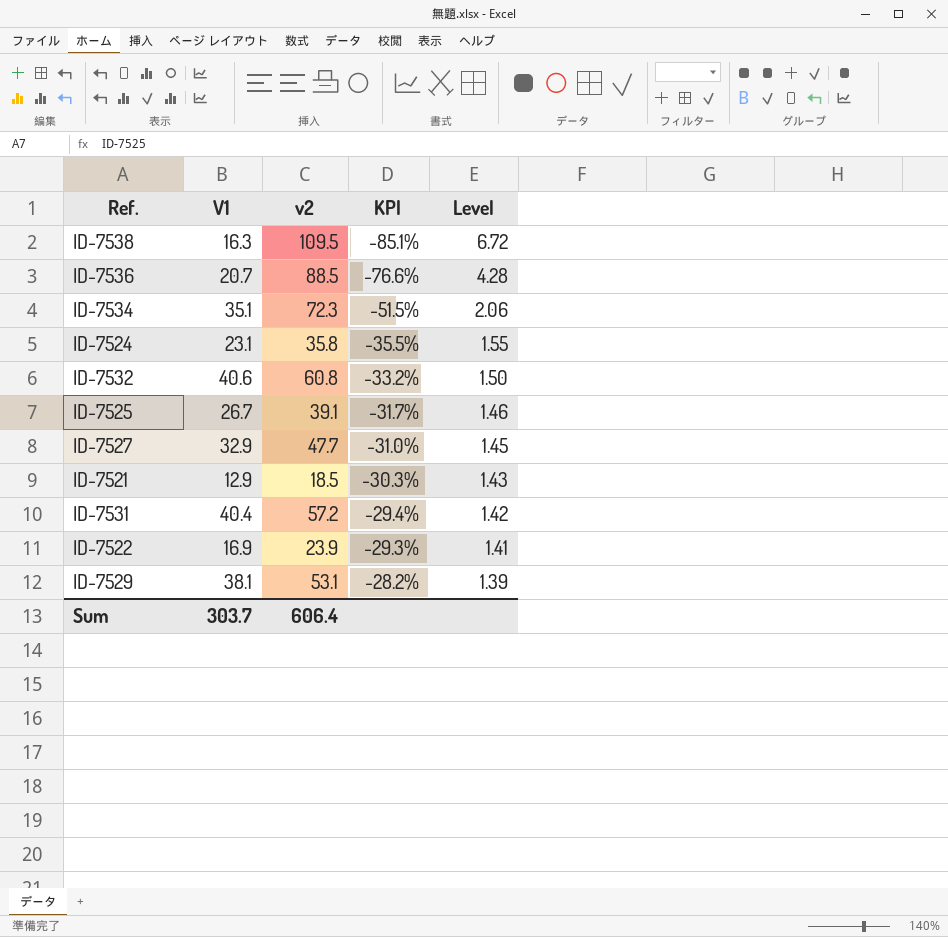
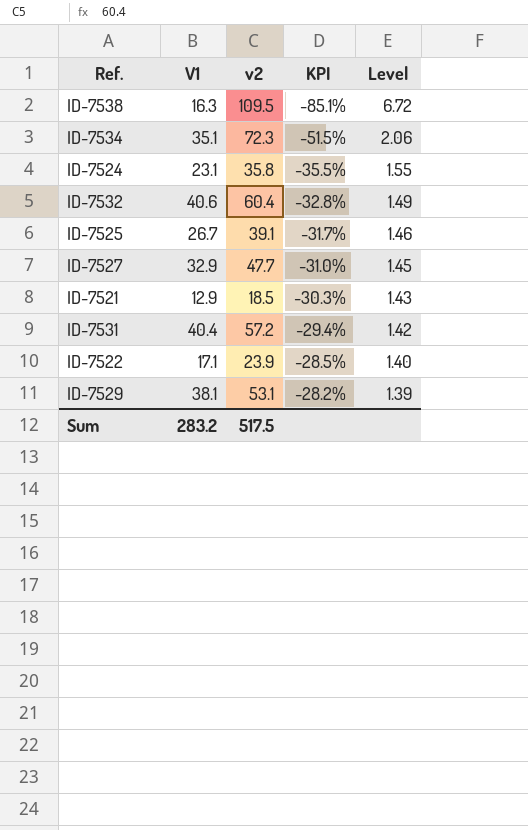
row ID-7536: 20.7 | 88.5 | -76.6% | 4.28 -> none
ID-7532 | v2: 60.8 -> 60.4
ID-7532 | KPI: -33.2% -> -32.8%
ID-7532 | Level: 1.50 -> 1.49
ID-7522 | V1: 16.9 -> 17.1
ID-7522 | KPI: -29.3% -> -28.5%
ID-7522 | Level: 1.41 -> 1.40
Sum | V1: 303.7 -> 283.2
Sum | v2: 606.4 -> 517.5

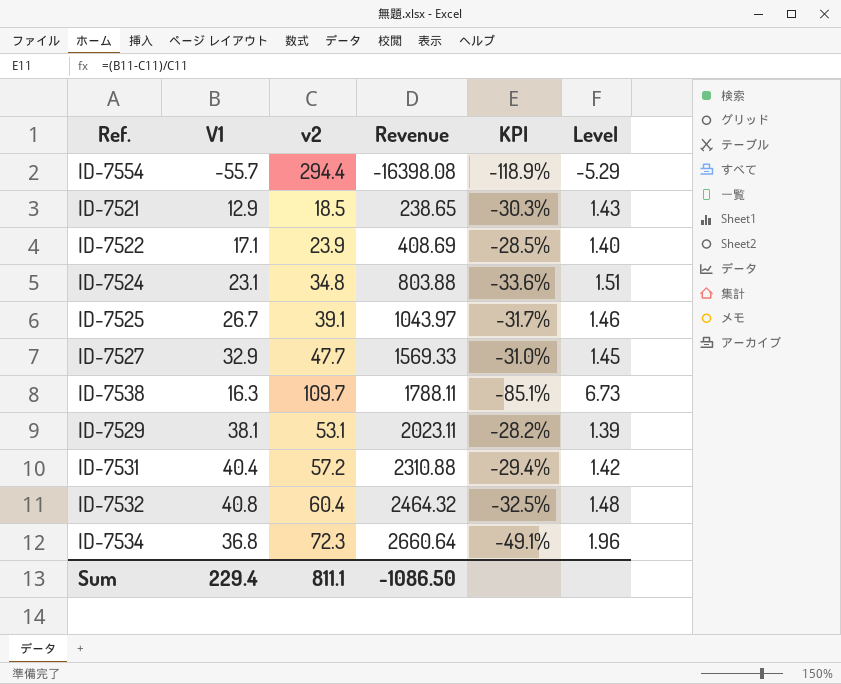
row order: KPI ascending -> Revenue ascending
column Revenue | formula: none -> [V1] * [v2]
row ID-7554: none -> -55.7 | 294.4 | -16398.08 | -118.9% | -5.29
ID-7524 | v2: 35.8 -> 34.8
ID-7524 | KPI: -35.5% -> -33.6%
ID-7524 | Level: 1.55 -> 1.51
ID-7538 | v2: 109.5 -> 109.7
ID-7538 | Level: 6.72 -> 6.73
ID-7532 | V1: 40.6 -> 40.8
ID-7532 | KPI: -32.8% -> -32.5%
ID-7532 | Level: 1.49 -> 1.48
ID-7534 | V1: 35.1 -> 36.8
ID-7534 | KPI: -51.5% -> -49.1%
ID-7534 | Level: 2.06 -> 1.96
Sum | V1: 283.2 -> 229.4
Sum | v2: 517.5 -> 811.1

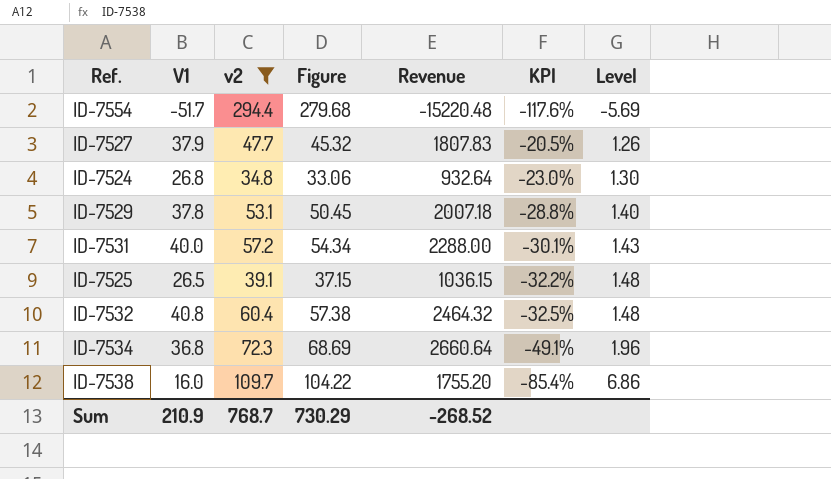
filter: none -> v2 >= 34.8
row order: Revenue ascending -> Level ascending
column Figure | formula: none -> [v2] * 0.95
ID-7554 | V1: -55.7 -> -51.7
ID-7554 | Revenue: -16398.08 -> -15220.48
ID-7554 | KPI: -118.9% -> -117.6%
ID-7554 | Level: -5.29 -> -5.69
ID-7527 | V1: 32.9 -> 37.9
ID-7527 | Revenue: 1569.33 -> 1807.83
ID-7527 | KPI: -31.0% -> -20.5%
ID-7527 | Level: 1.45 -> 1.26
ID-7524 | V1: 23.1 -> 26.8
ID-7524 | Revenue: 803.88 -> 932.64
ID-7524 | KPI: -33.6% -> -23.0%
ID-7524 | Level: 1.51 -> 1.30
ID-7529 | V1: 38.1 -> 37.8
ID-7529 | Revenue: 2023.11 -> 2007.18
ID-7529 | KPI: -28.2% -> -28.8%
ID-7529 | Level: 1.39 -> 1.40
ID-7531 | V1: 40.4 -> 40.0
ID-7531 | Revenue: 2310.88 -> 2288.00
ID-7531 | KPI: -29.4% -> -30.1%
ID-7531 | Level: 1.42 -> 1.43
ID-7525 | V1: 26.7 -> 26.5
ID-7525 | Revenue: 1043.97 -> 1036.15
ID-7525 | KPI: -31.7% -> -32.2%
ID-7525 | Level: 1.46 -> 1.48
ID-7538 | V1: 16.3 -> 16.0
ID-7538 | Revenue: 1788.11 -> 1755.20
ID-7538 | KPI: -85.1% -> -85.4%
ID-7538 | Level: 6.73 -> 6.86
Sum | V1: 229.4 -> 210.9
Sum | v2: 811.1 -> 768.7
Sum | Revenue: -1086.50 -> -268.52

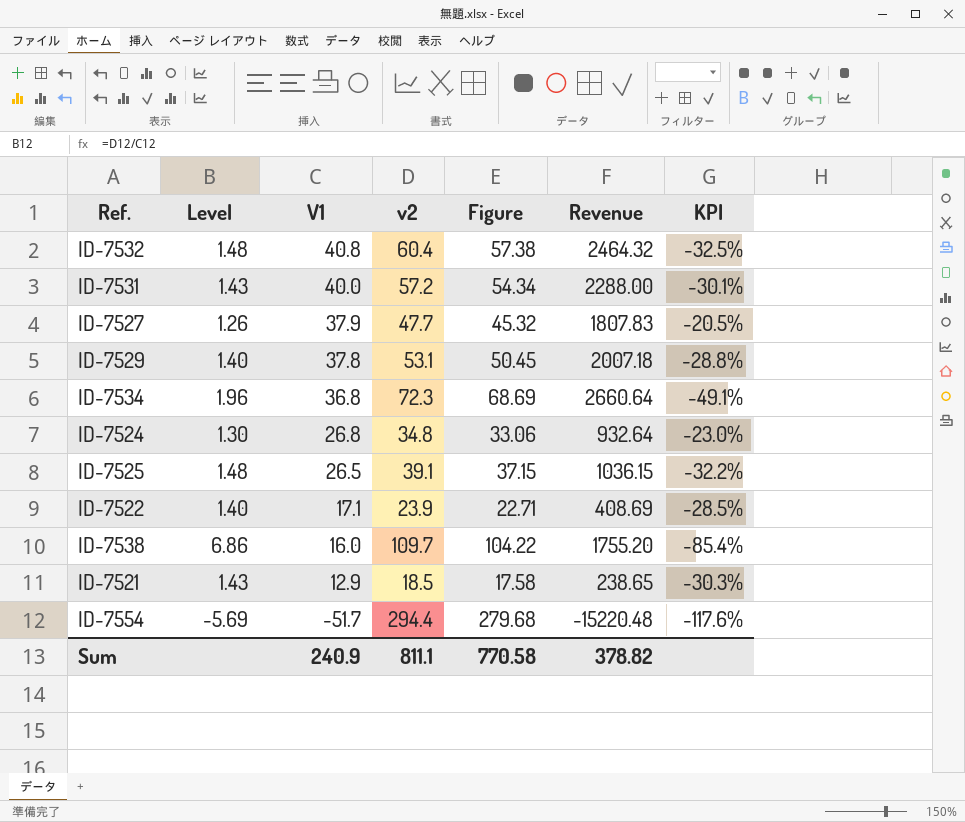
filter: v2 >= 34.8 -> none
row order: Level ascending -> V1 descending
column Level | position: 7 -> 2
Sum | V1: 210.9 -> 240.9
Sum | v2: 768.7 -> 811.1
Sum | Figure: 730.29 -> 770.58
Sum | Revenue: -268.52 -> 378.82

